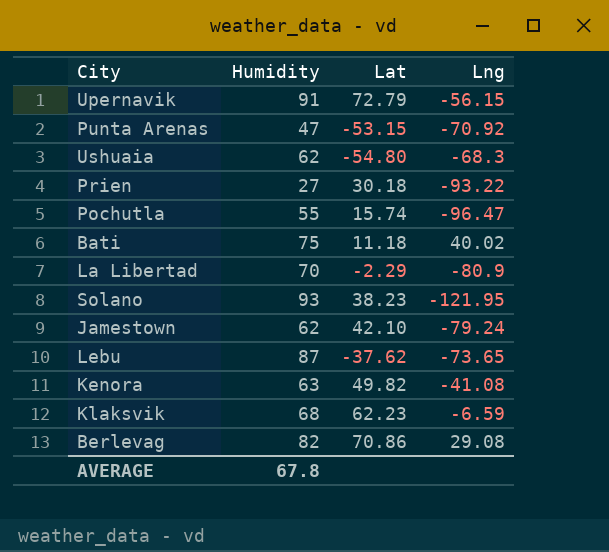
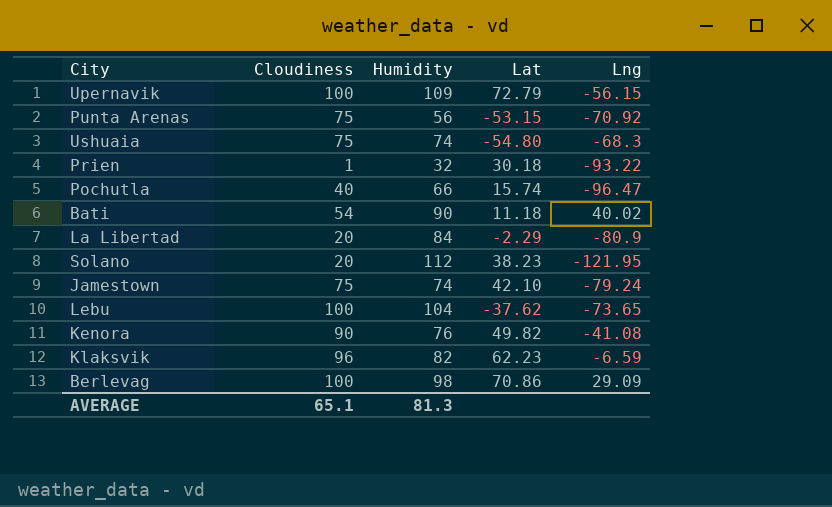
column Cloudiness | position: none -> 2
Upernavik | Humidity: 91 -> 109
Punta Arenas | Humidity: 47 -> 56
Ushuaia | Humidity: 62 -> 74
Prien | Humidity: 27 -> 32
Pochutla | Humidity: 55 -> 66
Bati | Humidity: 75 -> 90
La Libertad | Humidity: 70 -> 84
Solano | Humidity: 93 -> 112
Jamestown | Humidity: 62 -> 74
Lebu | Humidity: 87 -> 104
Kenora | Humidity: 63 -> 76
Klaksvik | Humidity: 68 -> 82
Berlevag | Humidity: 82 -> 98
Berlevag | Lng: 29.08 -> 29.09
AVERAGE | Humidity: 67.8 -> 81.3

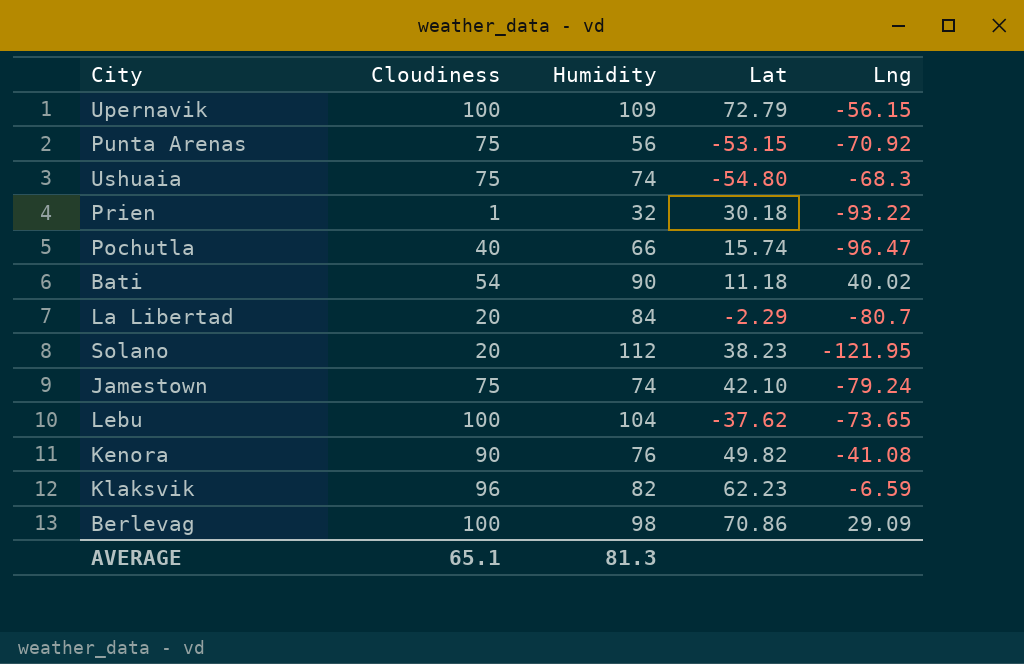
La Libertad | Lng: -80.9 -> -80.7

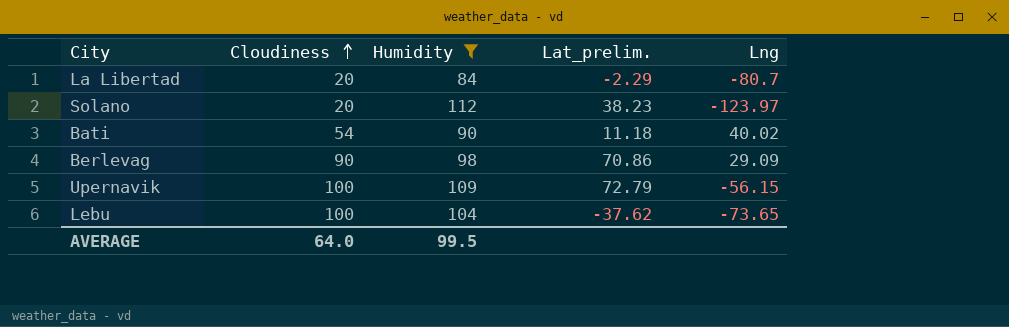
filter: none -> Humidity >= 84
row order: none -> Cloudiness ascending
column name: Lat -> Lat_prelim.
Solano | Lng: -121.95 -> -123.97
Berlevag | Cloudiness: 100 -> 90
AVERAGE | Cloudiness: 65.1 -> 64.0
AVERAGE | Humidity: 81.3 -> 99.5

